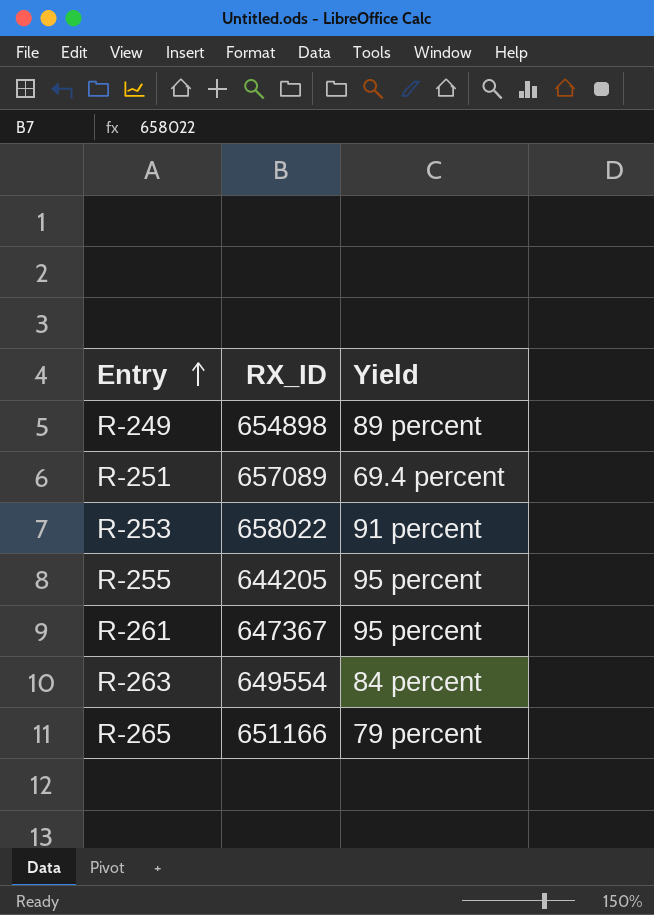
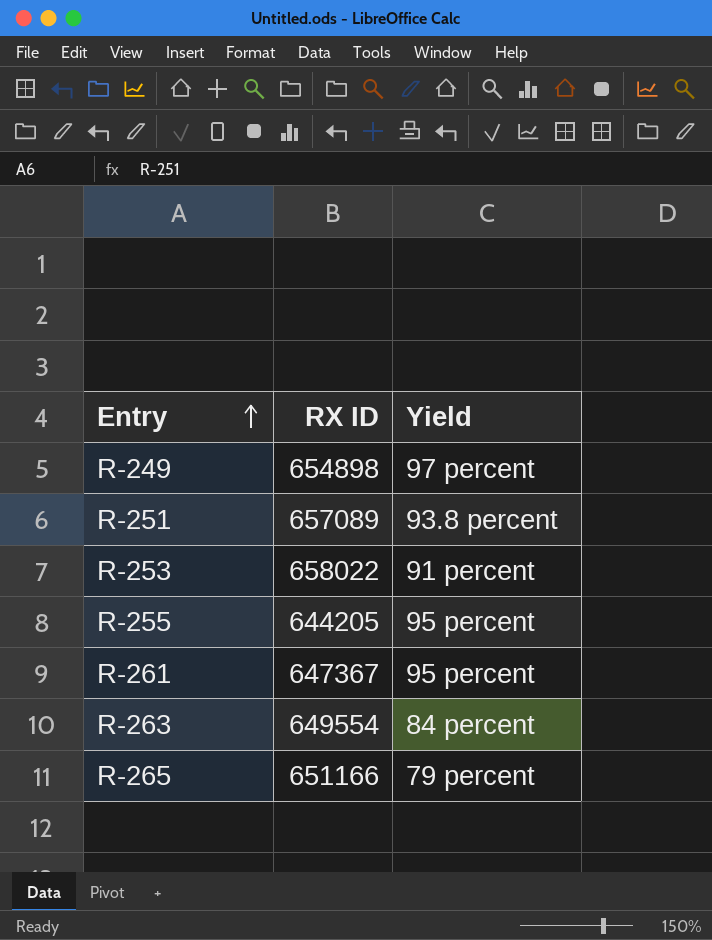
column name: RX_ID -> RX ID
R-249 | Yield: 89 percent -> 97 percent
R-251 | Yield: 69.4 percent -> 93.8 percent

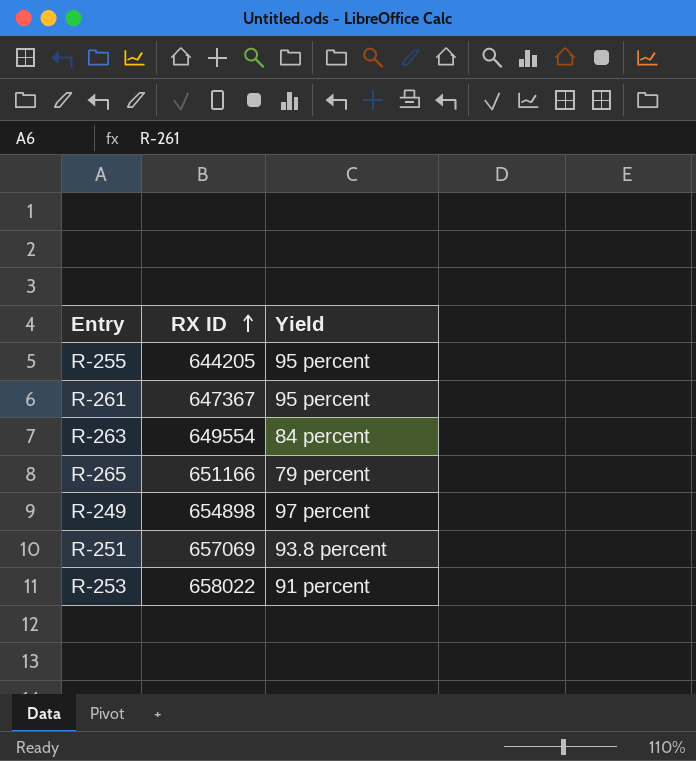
row order: Entry ascending -> RX ID ascending
R-251 | RX ID: 657089 -> 657069

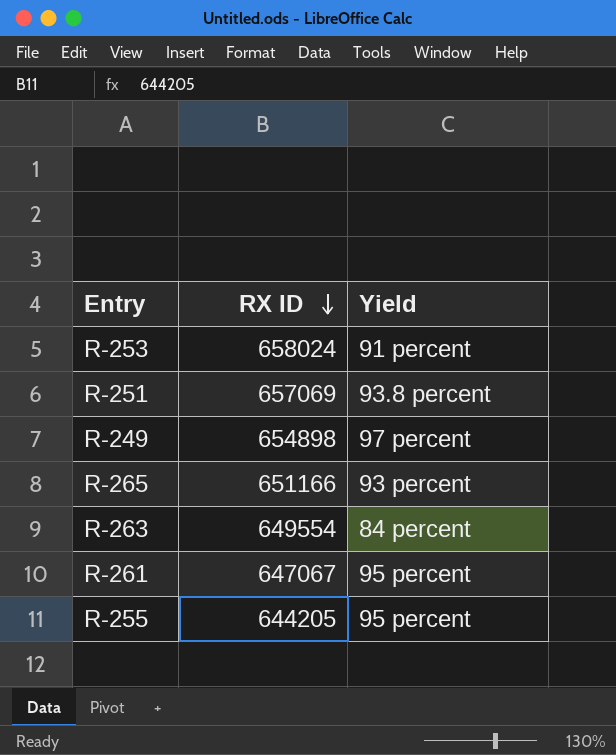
row order: RX ID ascending -> RX ID descending
R-253 | RX ID: 658022 -> 658024
R-265 | Yield: 79 percent -> 93 percent
R-261 | RX ID: 647367 -> 647067

